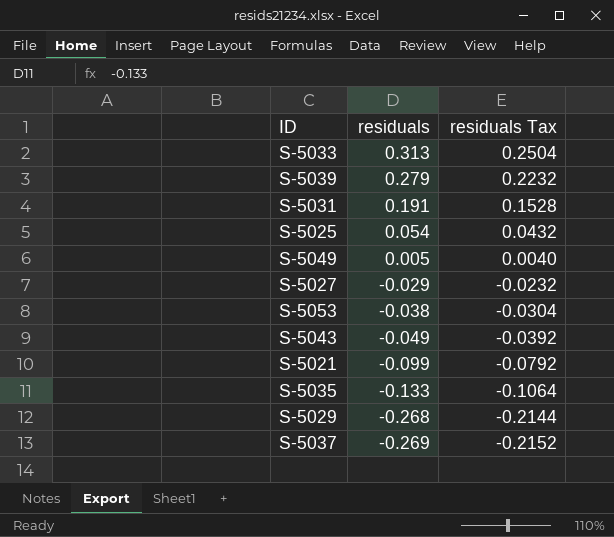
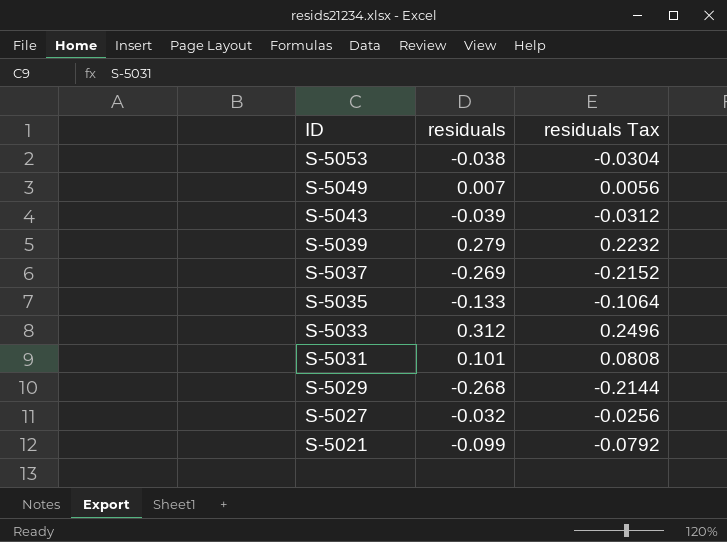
row order: residuals descending -> ID descending
row S-5025: 0.054 | 0.0432 -> none
S-5049 | residuals: 0.005 -> 0.007
S-5049 | residuals Tax: 0.0040 -> 0.0056
S-5043 | residuals: -0.049 -> -0.039
S-5043 | residuals Tax: -0.0392 -> -0.0312
S-5033 | residuals: 0.313 -> 0.312
S-5033 | residuals Tax: 0.2504 -> 0.2496
S-5031 | residuals: 0.191 -> 0.101
S-5031 | residuals Tax: 0.1528 -> 0.0808
S-5027 | residuals: -0.029 -> -0.032
S-5027 | residuals Tax: -0.0232 -> -0.0256

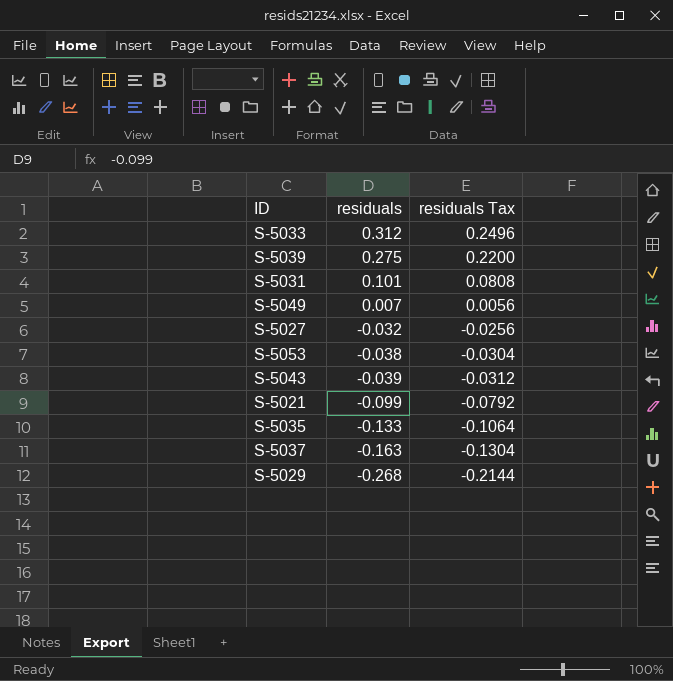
row order: ID descending -> residuals descending
S-5039 | residuals: 0.279 -> 0.275
S-5039 | residuals Tax: 0.2232 -> 0.2200
S-5037 | residuals: -0.269 -> -0.163
S-5037 | residuals Tax: -0.2152 -> -0.1304

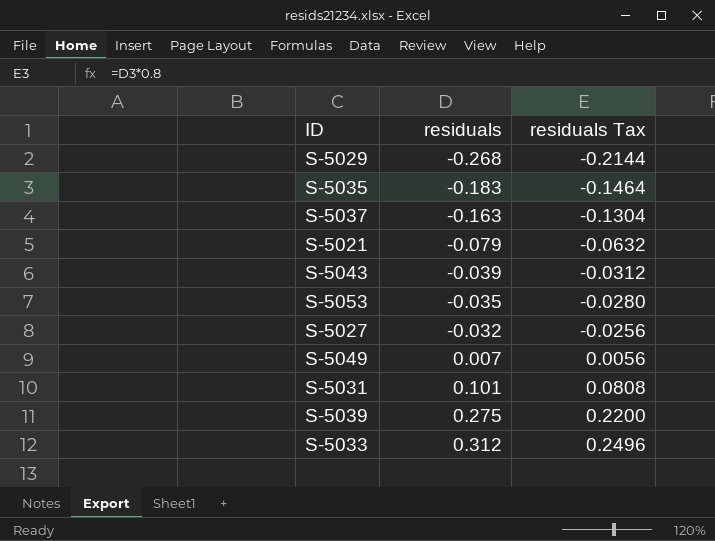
row order: residuals descending -> residuals ascending
S-5035 | residuals: -0.133 -> -0.183
S-5035 | residuals Tax: -0.1064 -> -0.1464
S-5021 | residuals: -0.099 -> -0.079
S-5021 | residuals Tax: -0.0792 -> -0.0632
S-5053 | residuals: -0.038 -> -0.035
S-5053 | residuals Tax: -0.0304 -> -0.0280

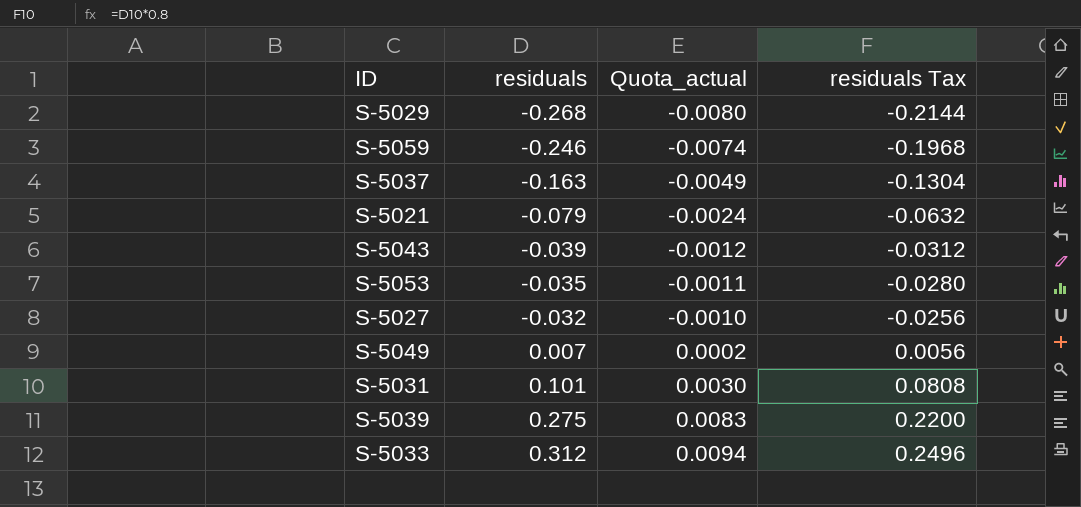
column Quota_actual | formula: none -> [residuals] * 0.03
row S-5035: -0.183 | -0.1464 -> none
row S-5059: none -> -0.246 | -0.0074 | -0.1968

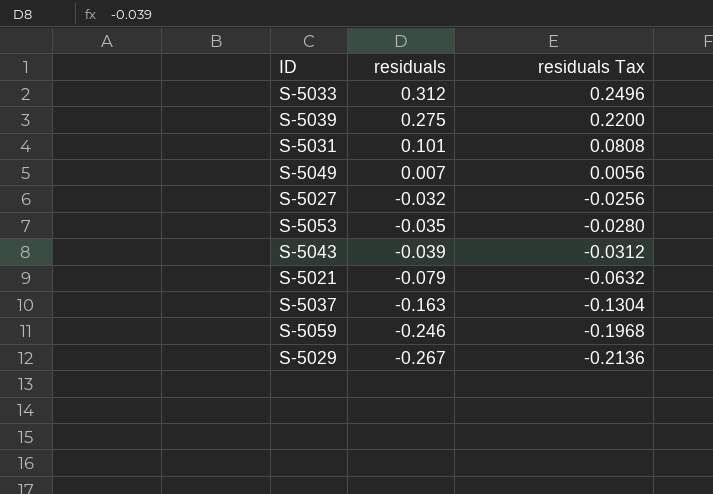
row order: residuals ascending -> residuals descending
column Quota_actual | formula: [residuals] * 0.03 -> none
S-5029 | residuals: -0.268 -> -0.267
S-5029 | residuals Tax: -0.2144 -> -0.2136

